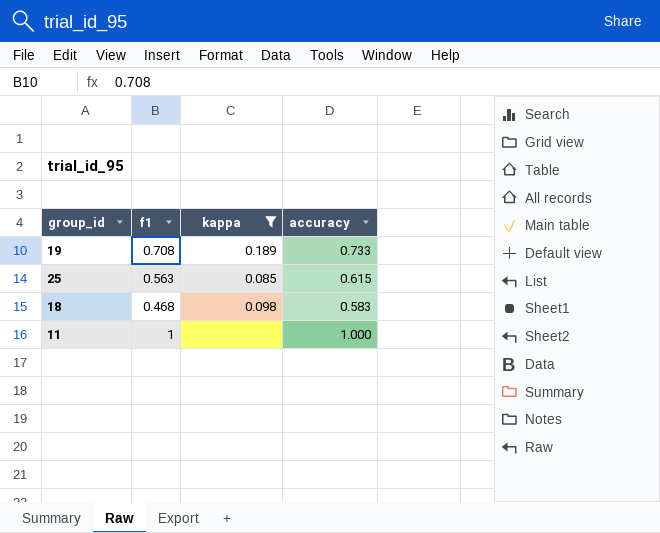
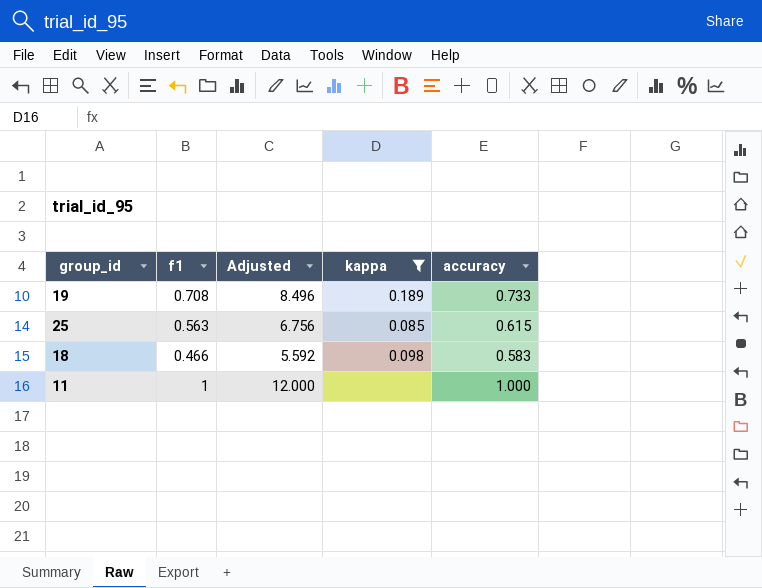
column Adjusted | formula: none -> [f1] * 12
18 | f1: 0.468 -> 0.466

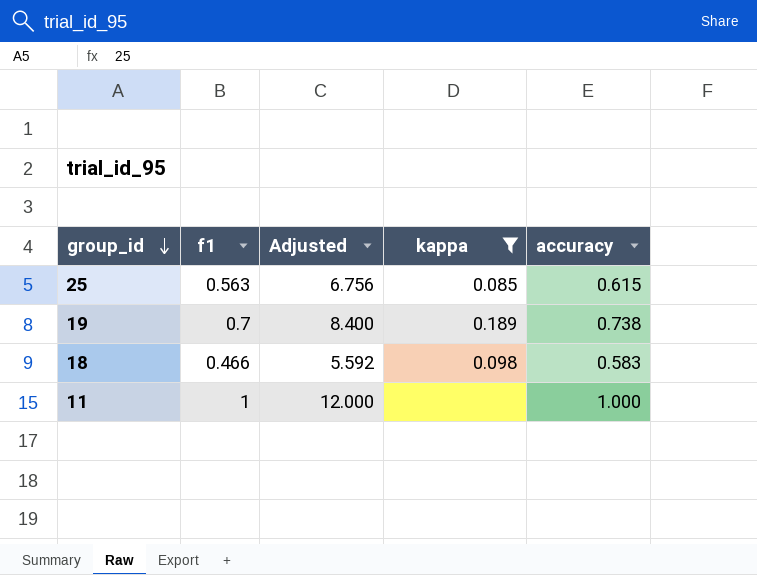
row order: none -> group_id descending
19 | f1: 0.708 -> 0.7
19 | Adjusted: 8.496 -> 8.400
19 | accuracy: 0.733 -> 0.738

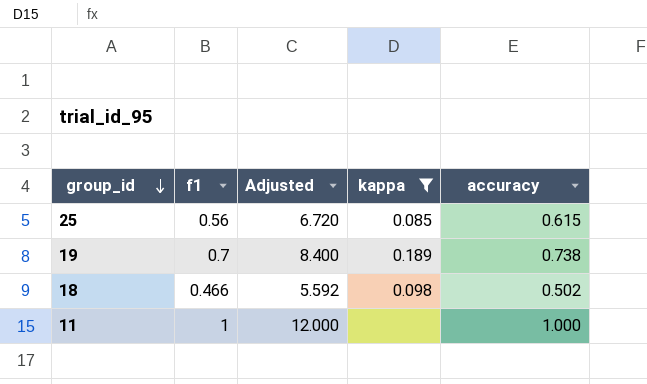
25 | f1: 0.563 -> 0.56
25 | Adjusted: 6.756 -> 6.720
18 | accuracy: 0.583 -> 0.502

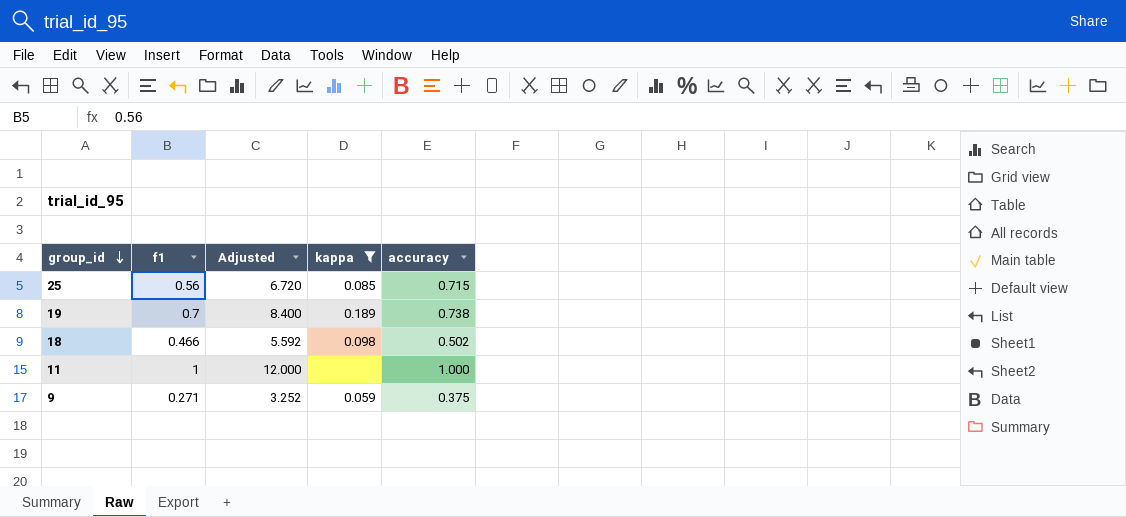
25 | accuracy: 0.615 -> 0.715
row 9: none -> 0.271 | 3.252 | 0.059 | 0.375

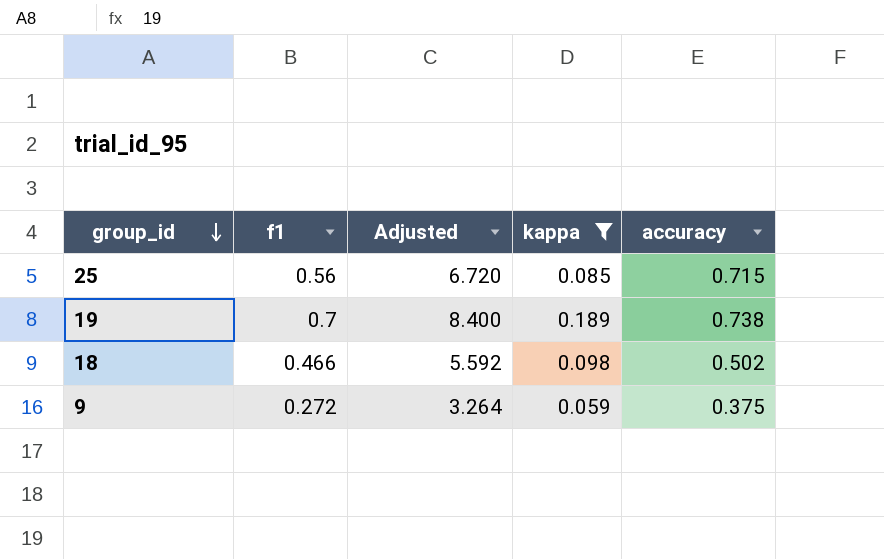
row 11: 1 | 12.000 | none | 1.000 -> none
9 | f1: 0.271 -> 0.272
9 | Adjusted: 3.252 -> 3.264

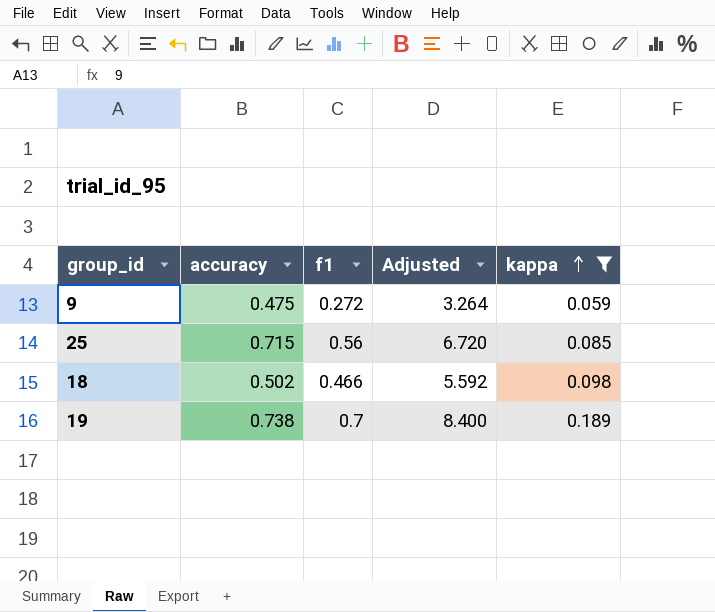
row order: group_id descending -> kappa ascending
column accuracy | position: 5 -> 2
9 | accuracy: 0.375 -> 0.475

